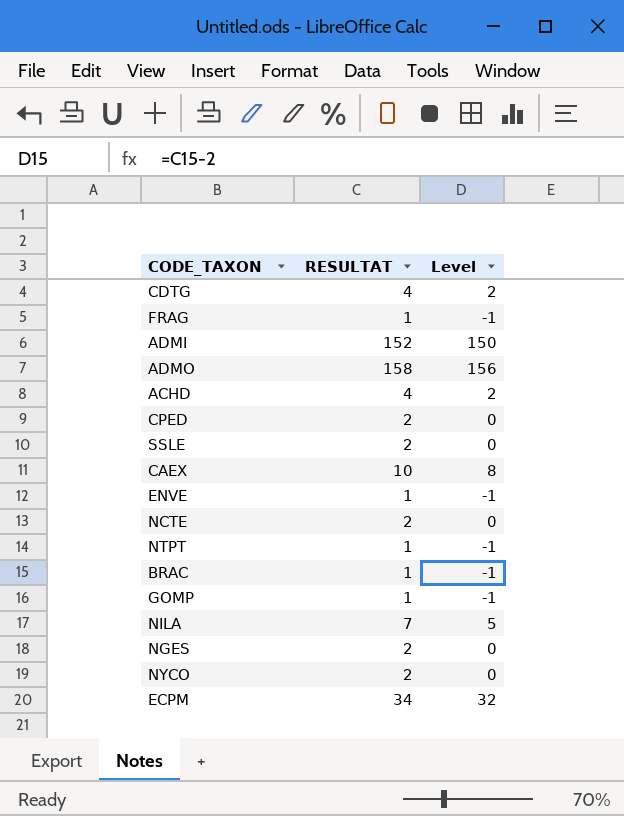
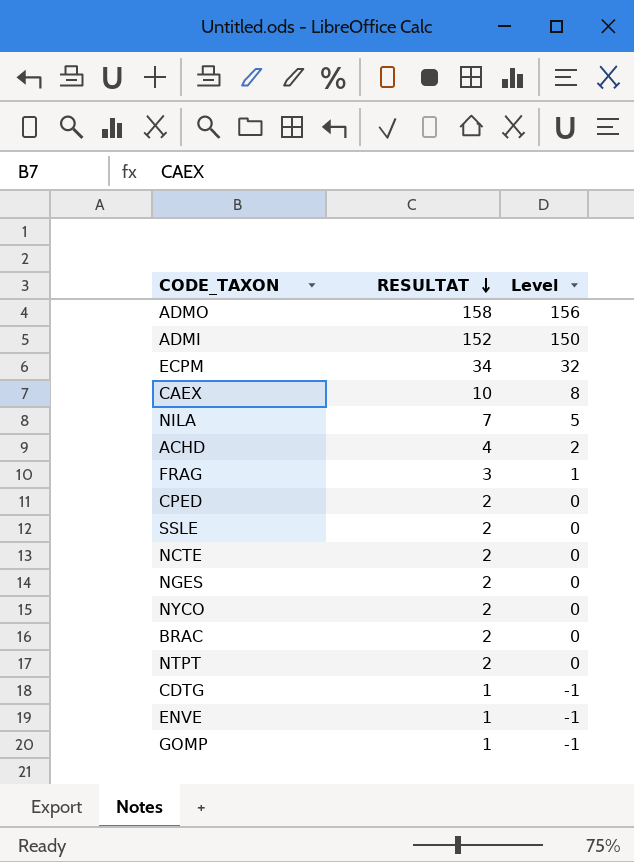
row order: none -> RESULTAT descending
FRAG | RESULTAT: 1 -> 3
FRAG | Level: -1 -> 1
BRAC | RESULTAT: 1 -> 2
BRAC | Level: -1 -> 0
NTPT | RESULTAT: 1 -> 2
NTPT | Level: -1 -> 0
CDTG | RESULTAT: 4 -> 1
CDTG | Level: 2 -> -1

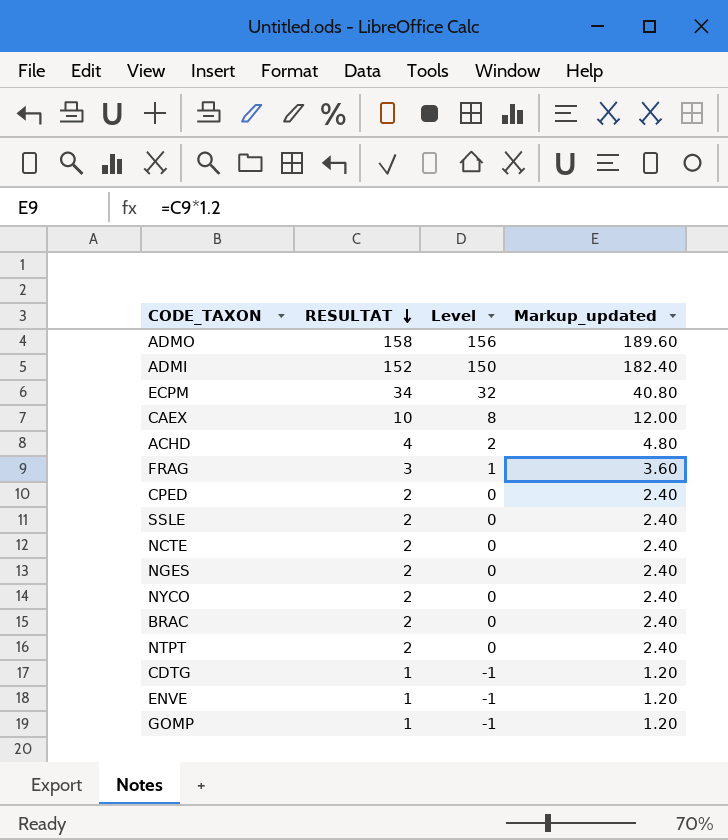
column Markup_updated | formula: none -> [RESULTAT] * 1.2
row NILA: 7 | 5 -> none

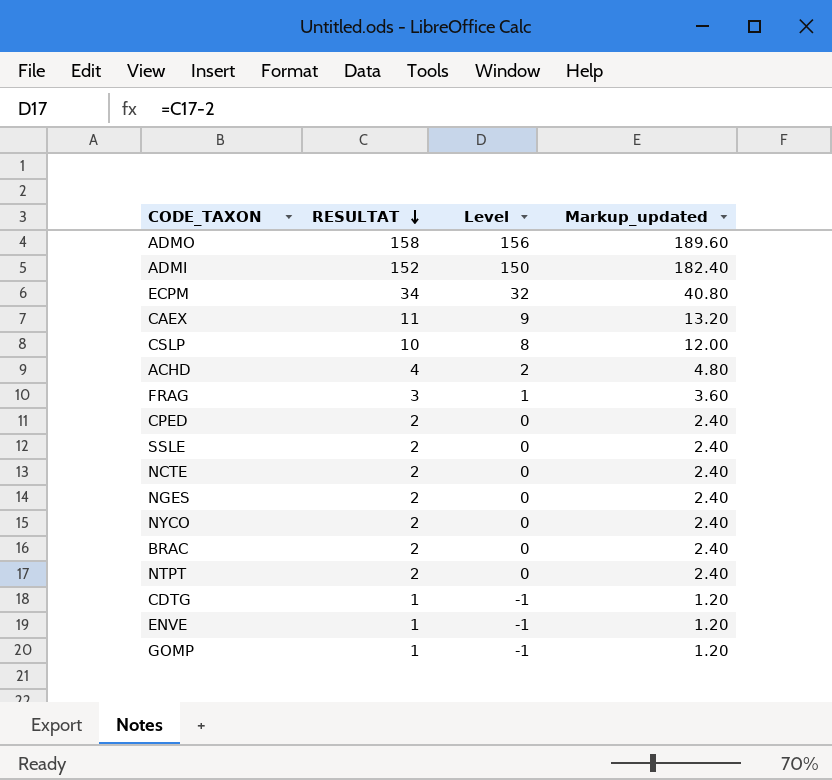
CAEX | RESULTAT: 10 -> 11
CAEX | Level: 8 -> 9
CAEX | Markup_updated: 12.00 -> 13.20
row CSLP: none -> 10 | 8 | 12.00

